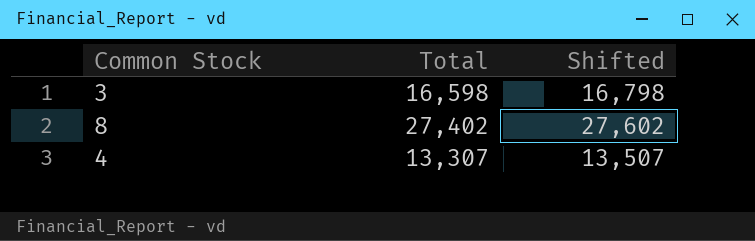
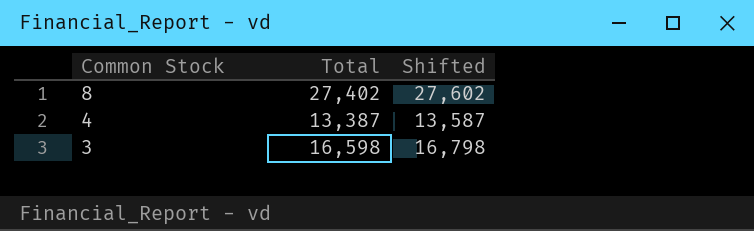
row order: none -> Common Stock descending
4 | Total: 13,307 -> 13,387
4 | Shifted: 13,507 -> 13,587

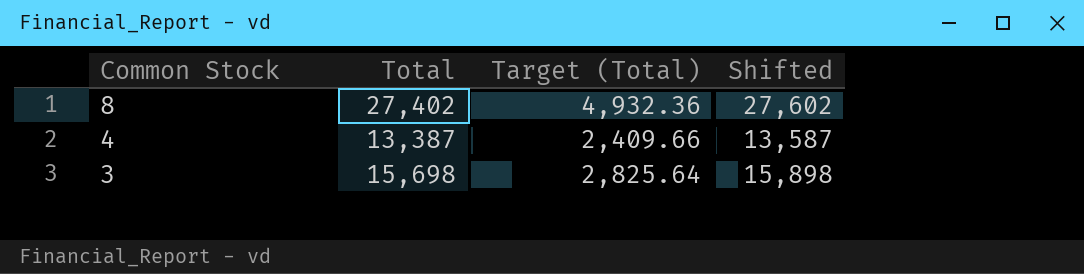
column Target (Total) | formula: none -> [Total] * 0.18
3 | Total: 16,598 -> 15,698
3 | Shifted: 16,798 -> 15,898

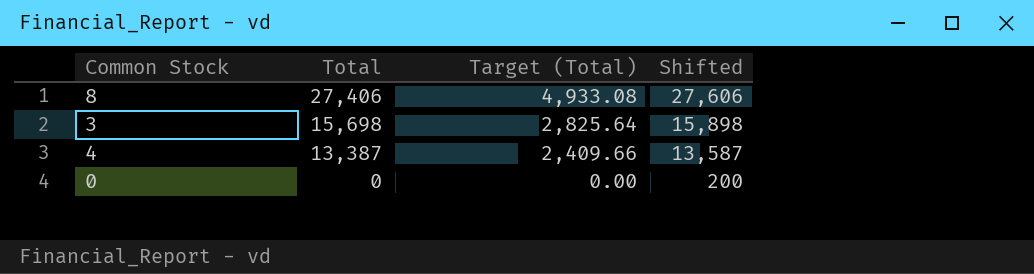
row order: Common Stock descending -> Total descending
8 | Total: 27,402 -> 27,406
8 | Target (Total): 4,932.36 -> 4,933.08
8 | Shifted: 27,602 -> 27,606
row 0: none -> 0 | 0.00 | 200

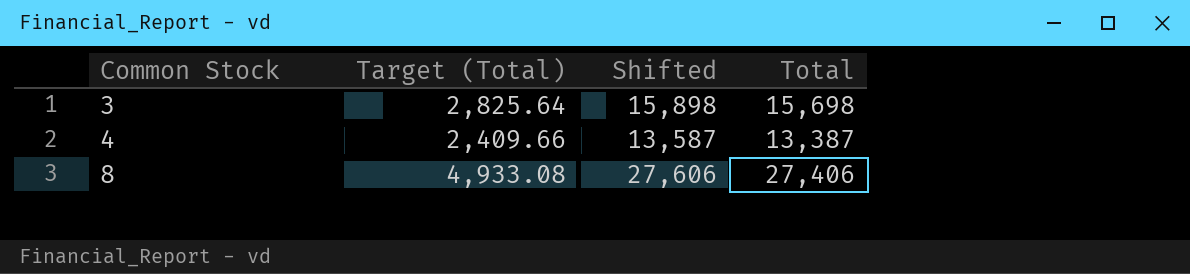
row order: Total descending -> Common Stock ascending
column Total | position: 2 -> 4
row 0: 0 | 0.00 | 200 -> none

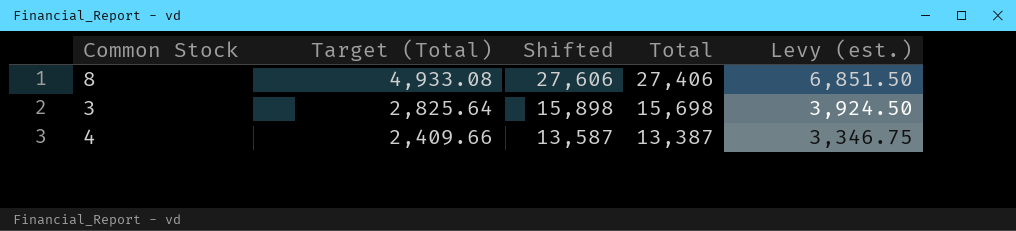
row order: Common Stock ascending -> Target (Total) descending
column Levy (est.) | formula: none -> [Total] * 0.25

